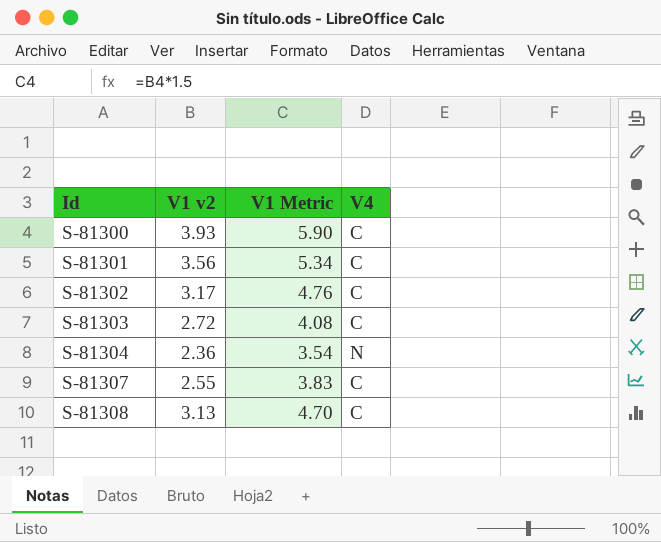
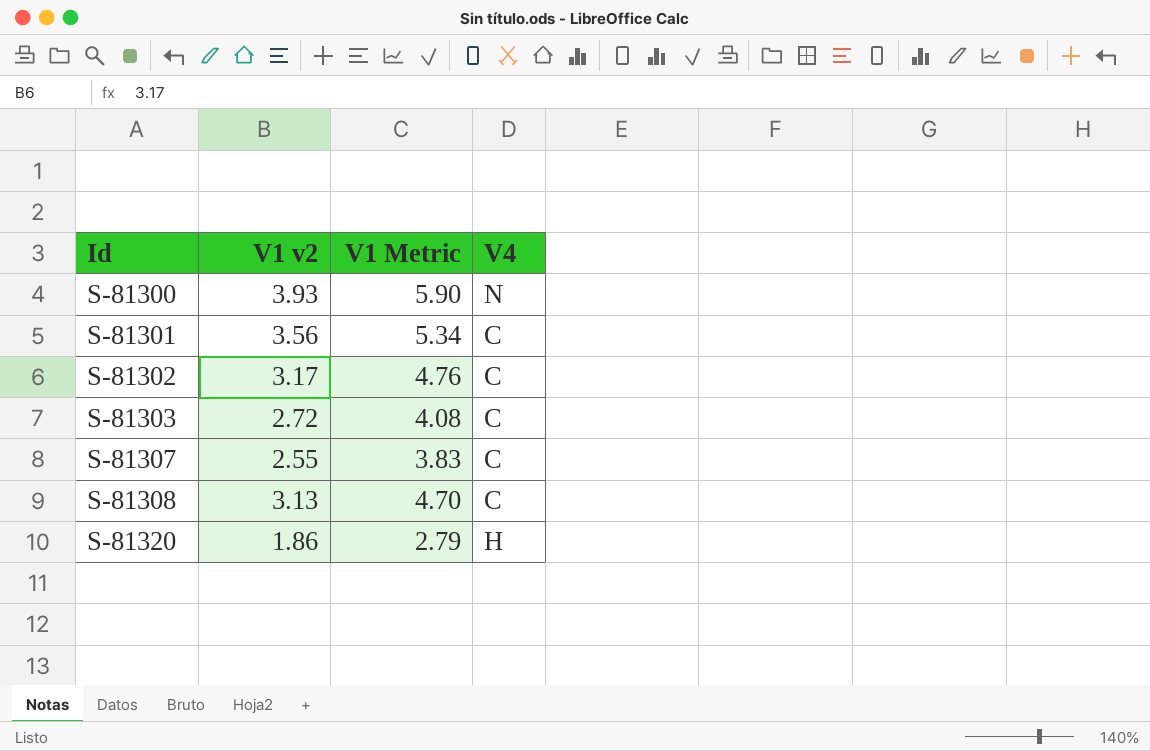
row S-81304: 2.36 | 3.54 | N -> none
S-81300 | V4: C -> N
row S-81320: none -> 1.86 | 2.79 | H

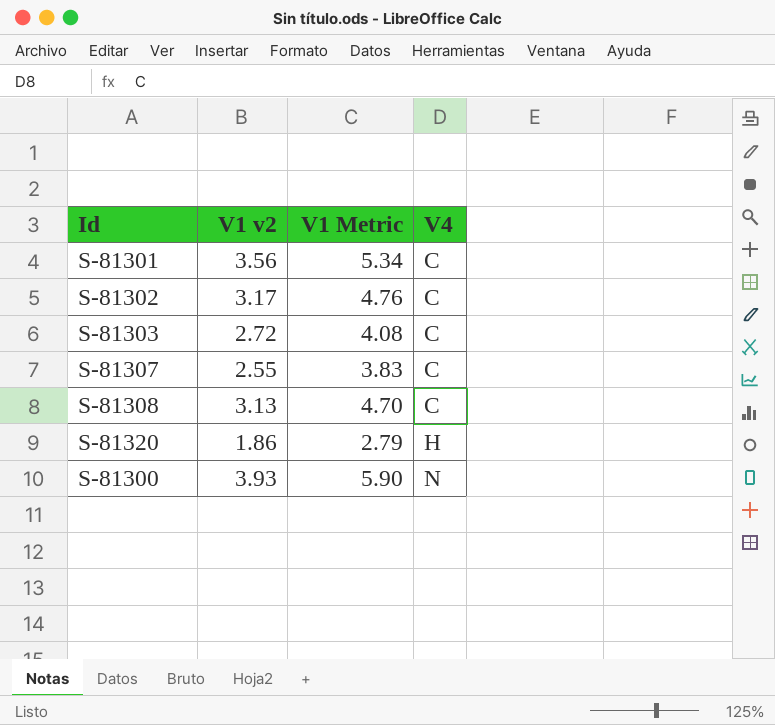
row order: Id ascending -> V4 ascending

